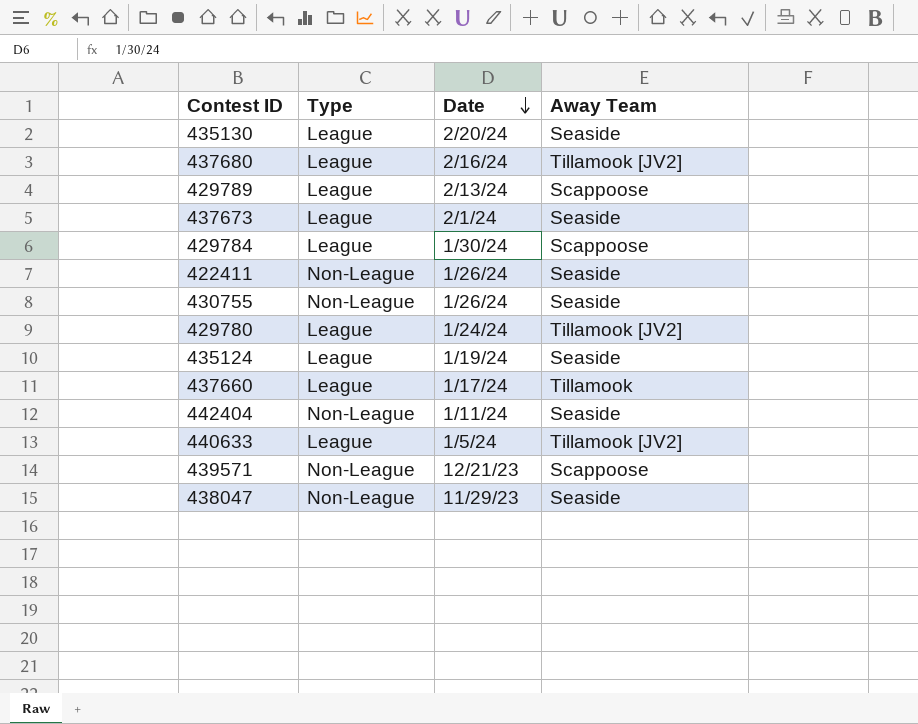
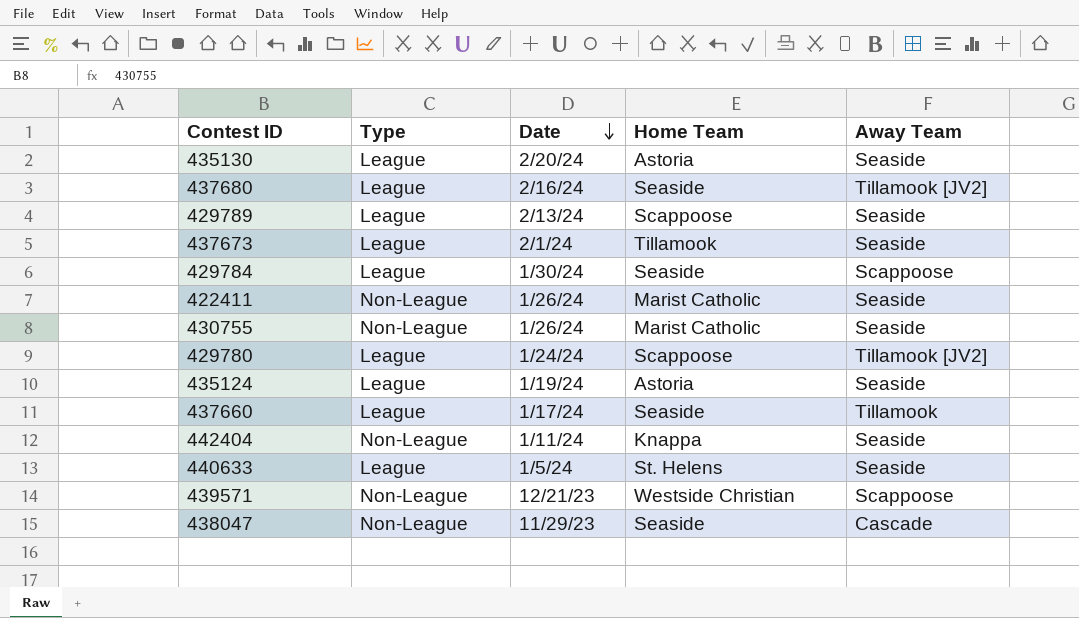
column Home Team | position: none -> 4
429789 | Away Team: Scappoose -> Seaside
440633 | Away Team: Tillamook [JV2] -> Seaside
438047 | Away Team: Seaside -> Cascade

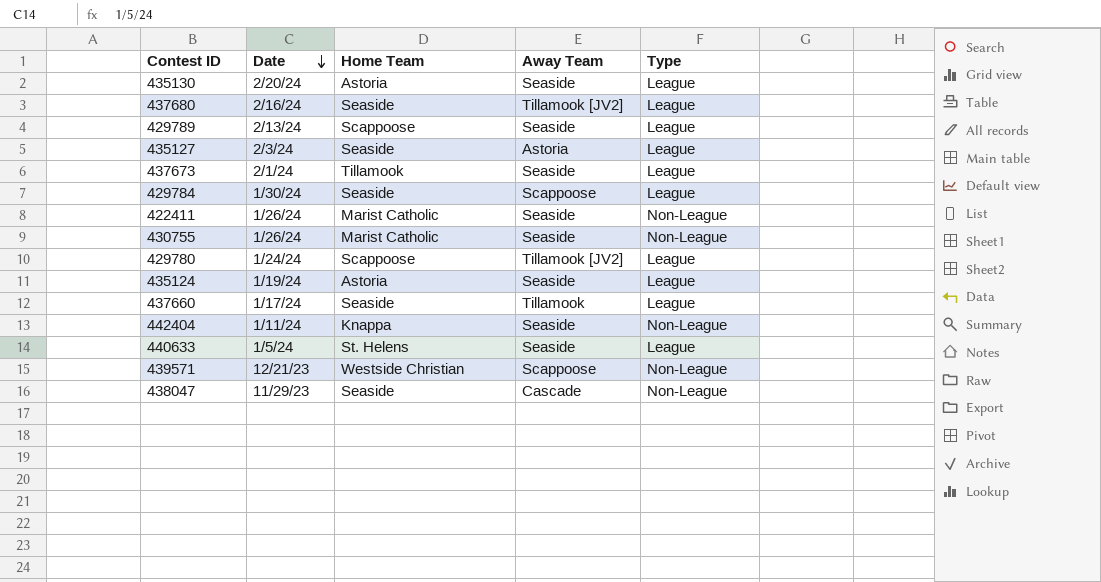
column Type | position: 2 -> 5
row 435127: none -> 2/3/24 | Seaside | Astoria | League

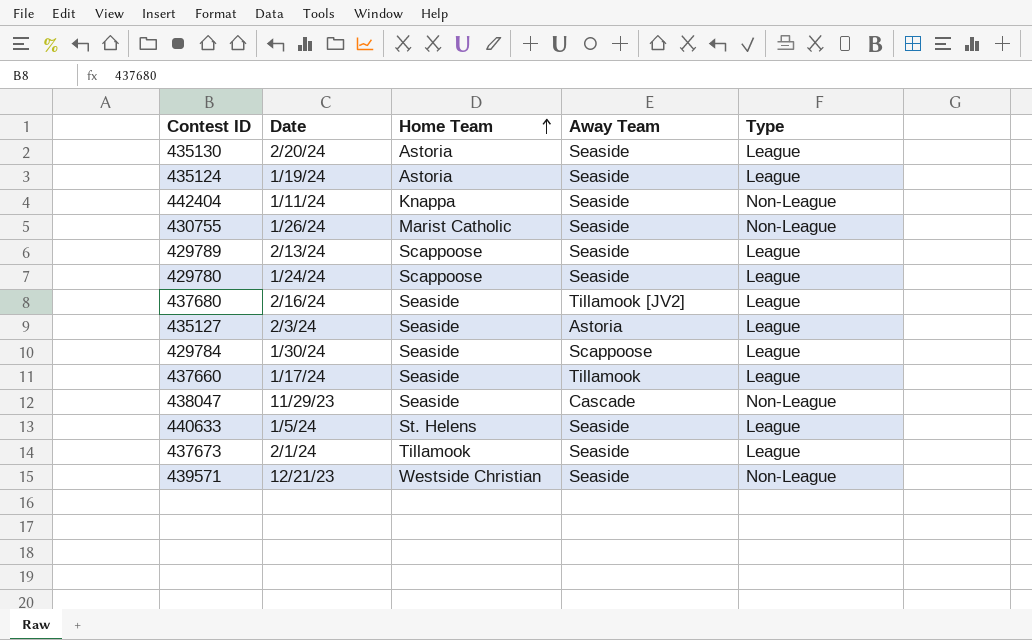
row order: Date descending -> Home Team ascending
row 422411: 1/26/24 | Marist Catholic | Seaside | Non-League -> none
429780 | Away Team: Tillamook [JV2] -> Seaside
439571 | Away Team: Scappoose -> Seaside

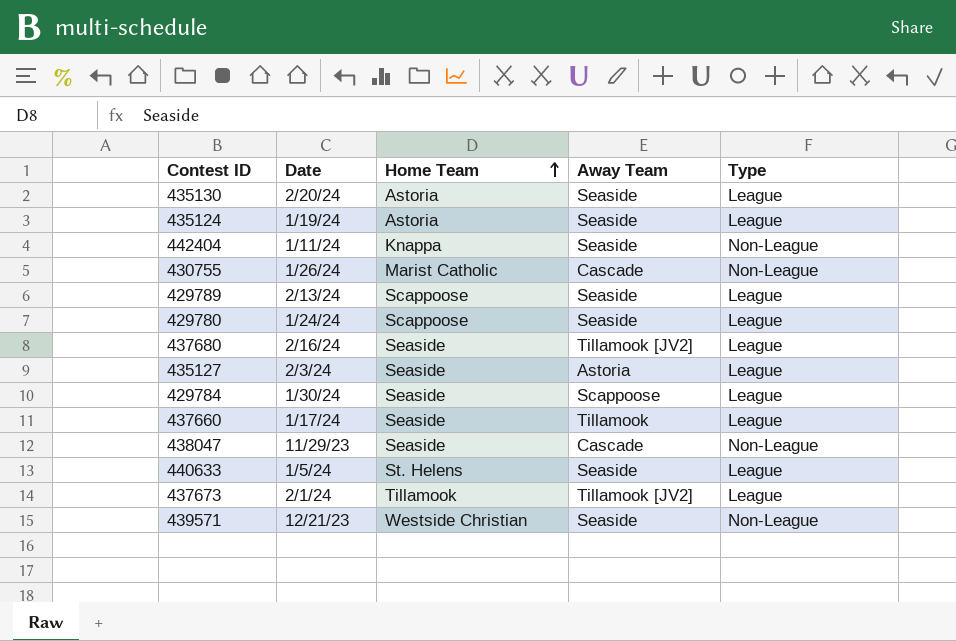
430755 | Away Team: Seaside -> Cascade
437673 | Away Team: Seaside -> Tillamook [JV2]

